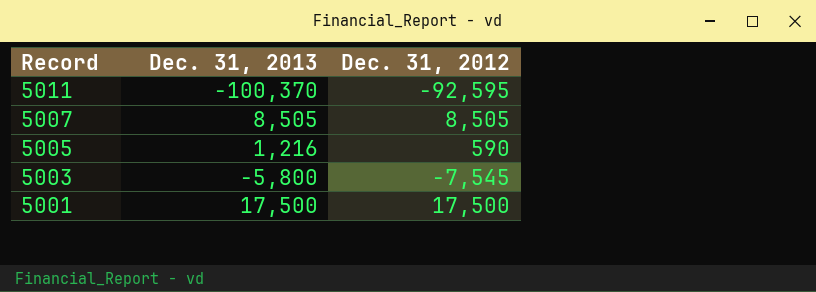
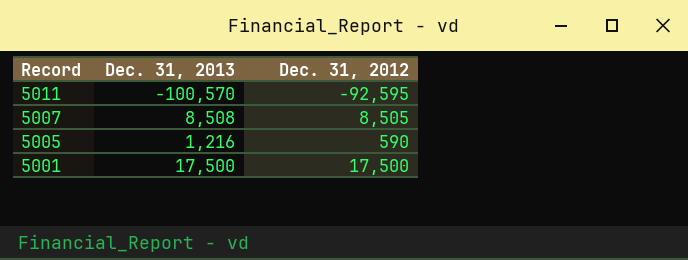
row 5003: -5,800 | -7,545 -> none
5011 | Dec. 31, 2013: -100,370 -> -100,570
5007 | Dec. 31, 2013: 8,505 -> 8,508

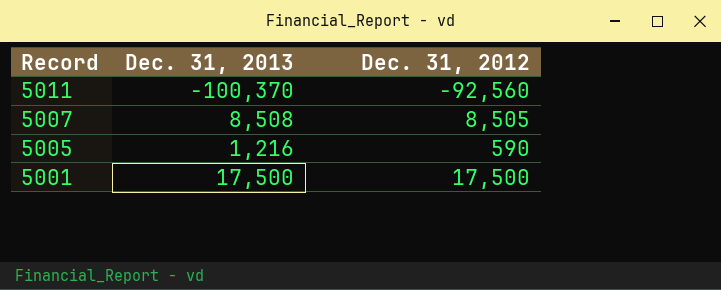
5011 | Dec. 31, 2013: -100,570 -> -100,370
5011 | Dec. 31, 2012: -92,595 -> -92,560

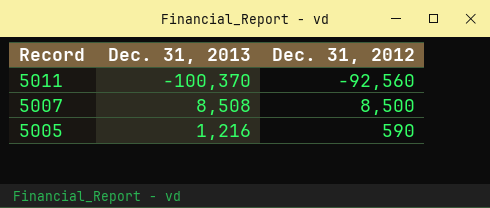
row 5001: 17,500 | 17,500 -> none
5007 | Dec. 31, 2012: 8,505 -> 8,500

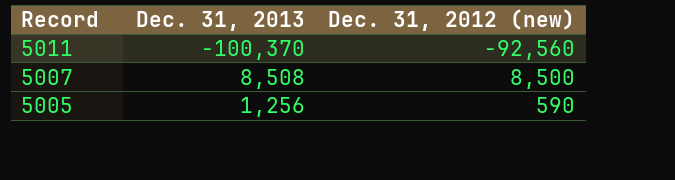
column name: Dec. 31, 2012 -> Dec. 31, 2012 (new)
5005 | Dec. 31, 2013: 1,216 -> 1,256

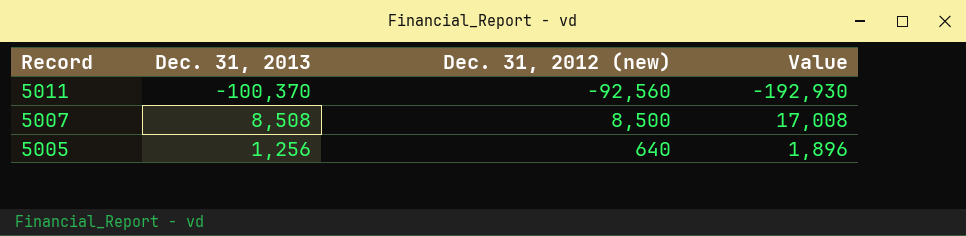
column Value | formula: none -> [Dec. 31, 2013] + [Dec. 31, 2012 (new)]
5005 | Dec. 31, 2012 (new): 590 -> 640

